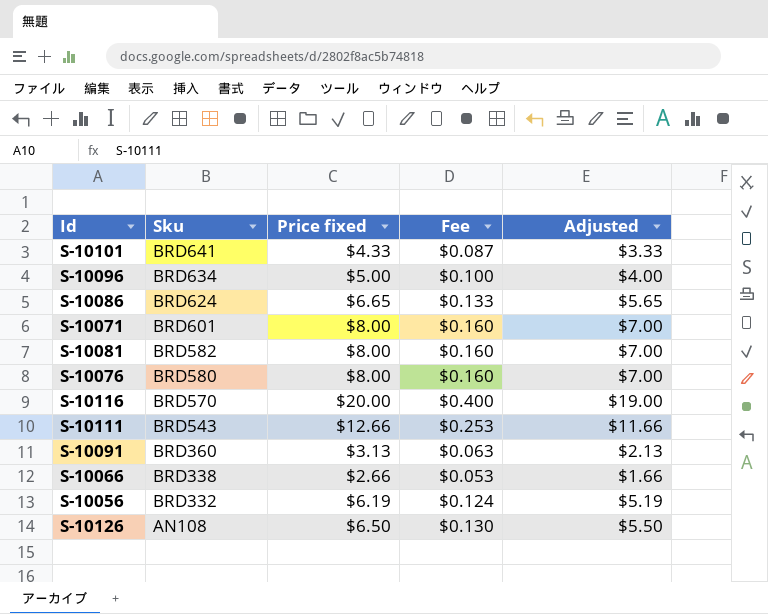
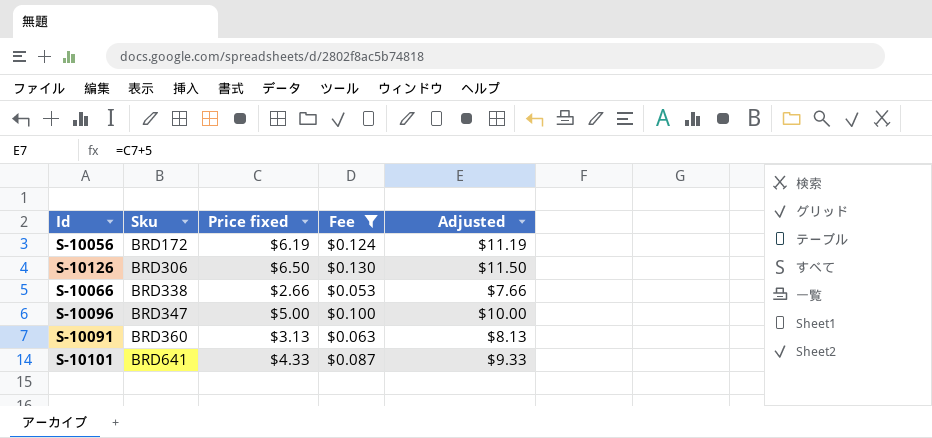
filter: none -> Fee <= $0.130
row order: Sku descending -> Sku ascending
column Adjusted | formula: [Price fixed] - 1 -> [Price fixed] + 5
S-10056 | Sku: BRD332 -> BRD172
S-10126 | Sku: AN108 -> BRD306
S-10096 | Sku: BRD634 -> BRD347

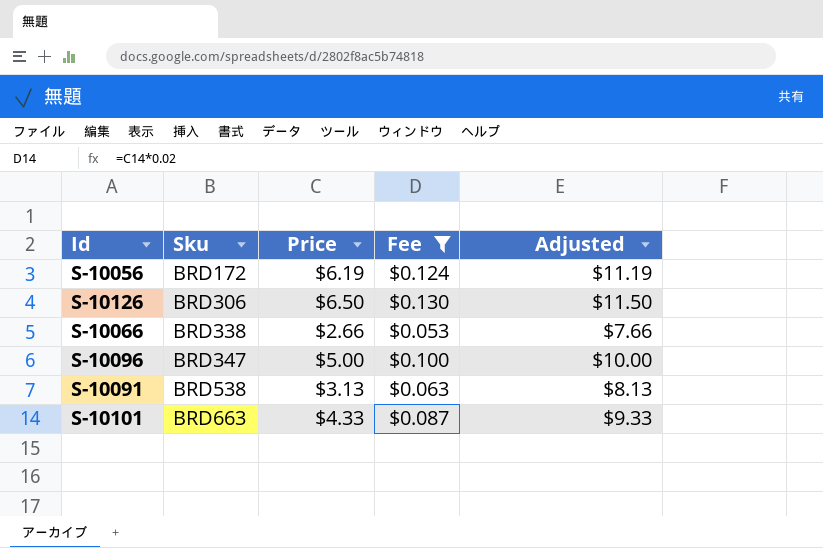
column name: Price fixed -> Price
S-10091 | Sku: BRD360 -> BRD538
S-10101 | Sku: BRD641 -> BRD663

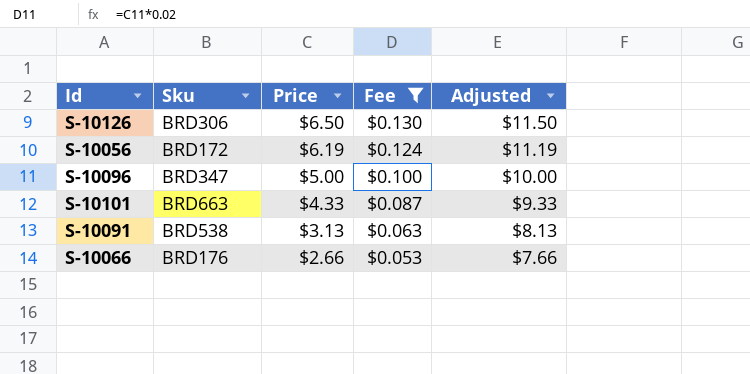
row order: Sku ascending -> Price descending
S-10066 | Sku: BRD338 -> BRD176

